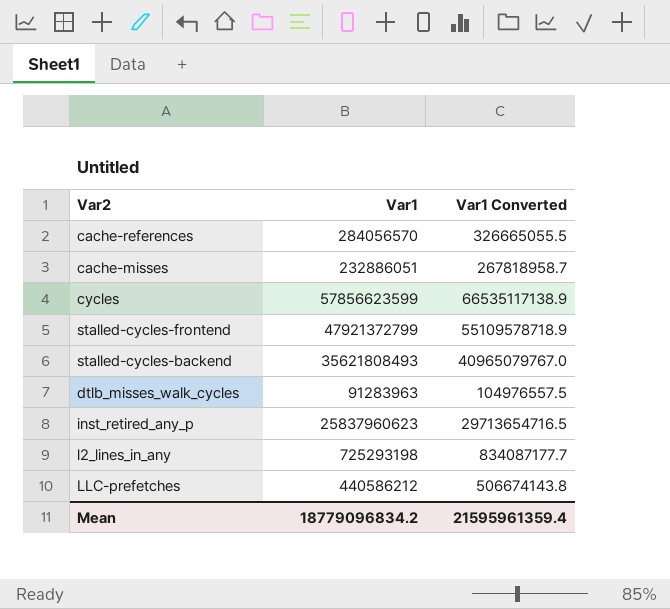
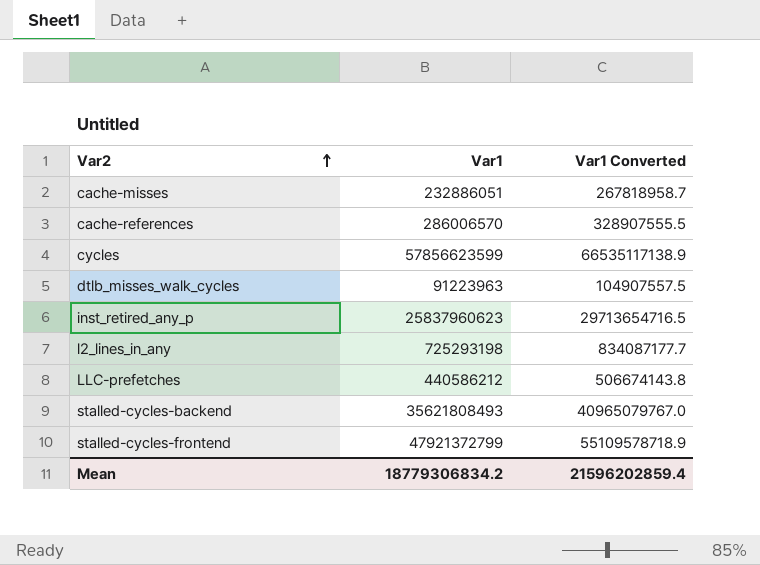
row order: none -> Var2 ascending
cache-references | Var1: 284056570 -> 286006570
cache-references | Var1 Converted: 326665055.5 -> 328907555.5
dtlb_misses_walk_cycles | Var1: 91283963 -> 91223963
dtlb_misses_walk_cycles | Var1 Converted: 104976557.5 -> 104907557.5
Mean | Var1: 18779096834.2 -> 18779306834.2
Mean | Var1 Converted: 21595961359.4 -> 21596202859.4

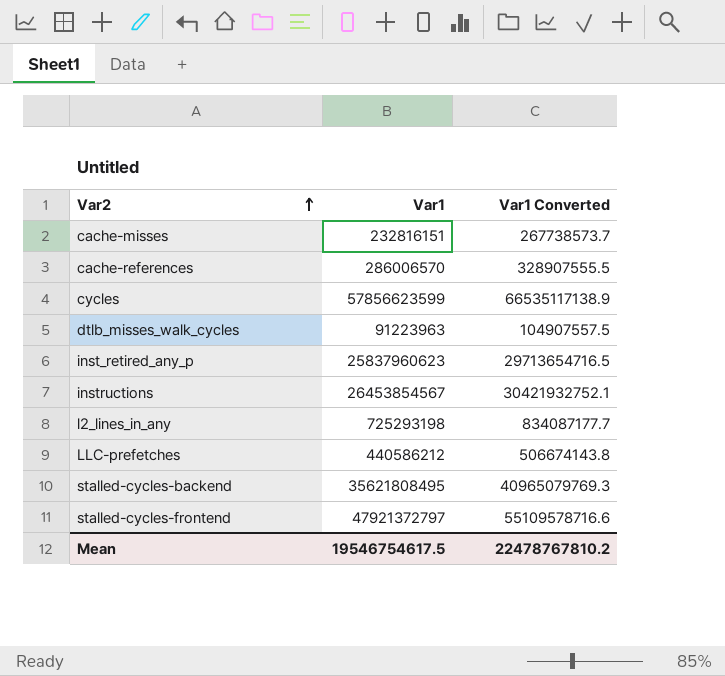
cache-misses | Var1: 232886051 -> 232816151
cache-misses | Var1 Converted: 267818958.7 -> 267738573.7
row instructions: none -> 26453854567 | 30421932752.1
stalled-cycles-backend | Var1: 35621808493 -> 35621808495
stalled-cycles-backend | Var1 Converted: 40965079767.0 -> 40965079769.3
stalled-cycles-frontend | Var1: 47921372799 -> 47921372797
stalled-cycles-frontend | Var1 Converted: 55109578718.9 -> 55109578716.6
Mean | Var1: 18779306834.2 -> 19546754617.5
Mean | Var1 Converted: 21596202859.4 -> 22478767810.2

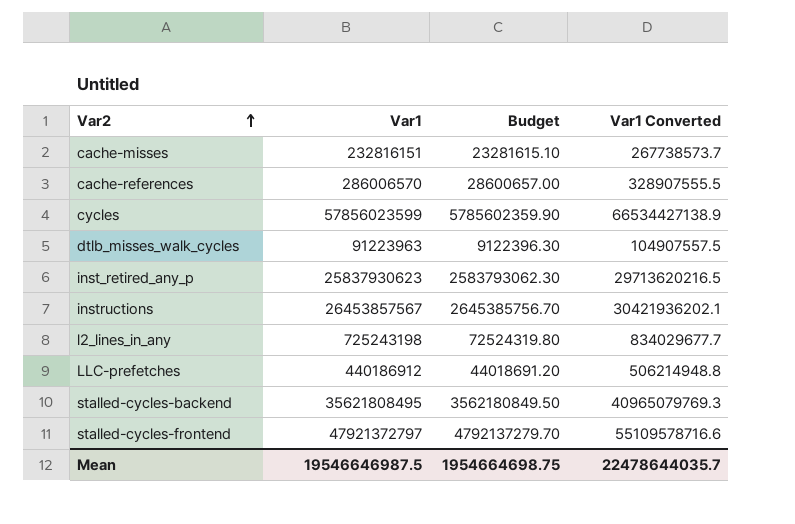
column Budget | formula: none -> [Var1] * 0.1
cycles | Var1: 57856623599 -> 57856023599
cycles | Var1 Converted: 66535117138.9 -> 66534427138.9
inst_retired_any_p | Var1: 25837960623 -> 25837930623
inst_retired_any_p | Var1 Converted: 29713654716.5 -> 29713620216.5
instructions | Var1: 26453854567 -> 26453857567
instructions | Var1 Converted: 30421932752.1 -> 30421936202.1
l2_lines_in_any | Var1: 725293198 -> 725243198
l2_lines_in_any | Var1 Converted: 834087177.7 -> 834029677.7
LLC-prefetches | Var1: 440586212 -> 440186912
LLC-prefetches | Var1 Converted: 506674143.8 -> 506214948.8
Mean | Var1: 19546754617.5 -> 19546646987.5
Mean | Var1 Converted: 22478767810.2 -> 22478644035.7

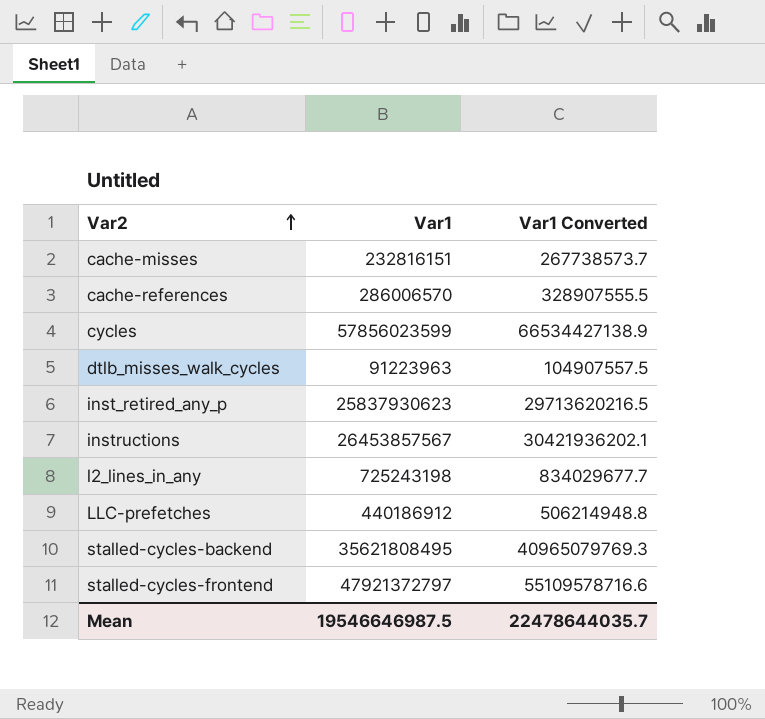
column Budget | formula: [Var1] * 0.1 -> none

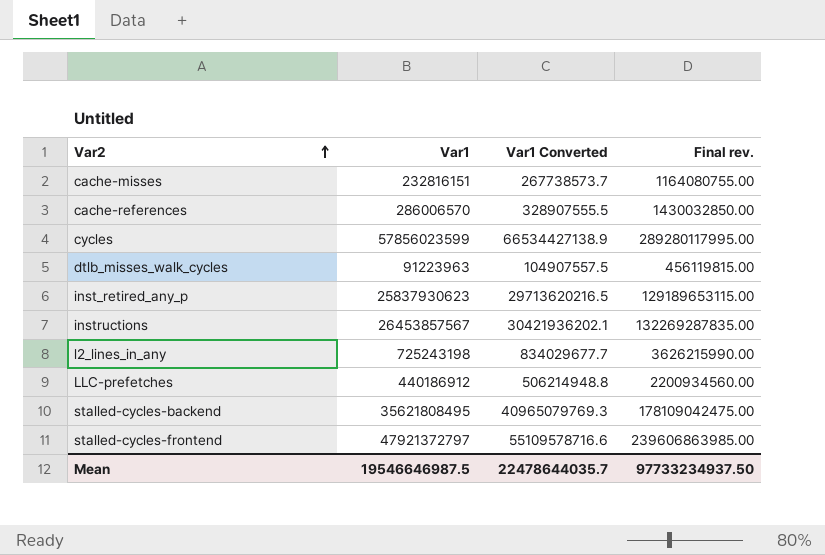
column Final rev. | formula: none -> [Var1] * 5

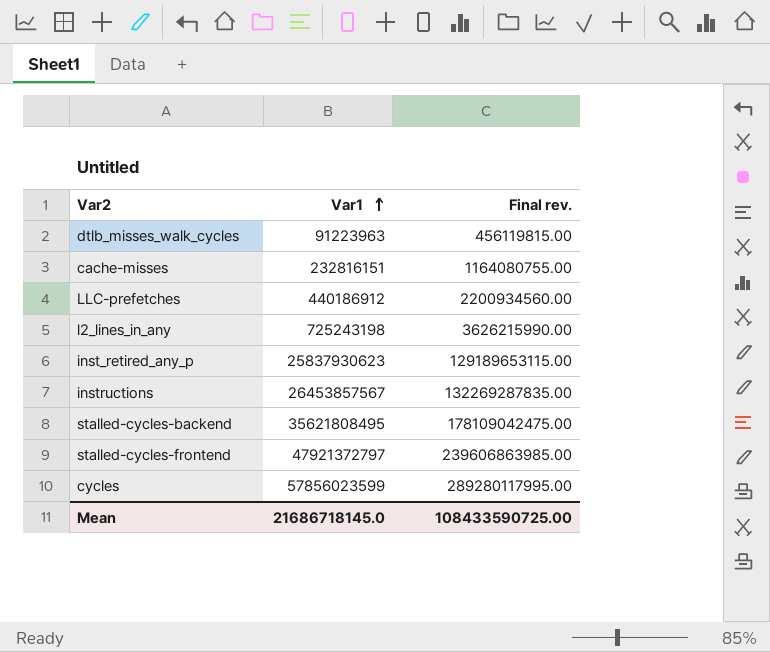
row order: Var2 ascending -> Var1 ascending
column Var1 Converted | formula: [Var1] * 1.15 -> none
row cache-references: 286006570 | 328907555.5 | 1430032850.00 -> none
Mean | Var1: 19546646987.5 -> 21686718145.0
Mean | Final rev.: 97733234937.50 -> 108433590725.00

